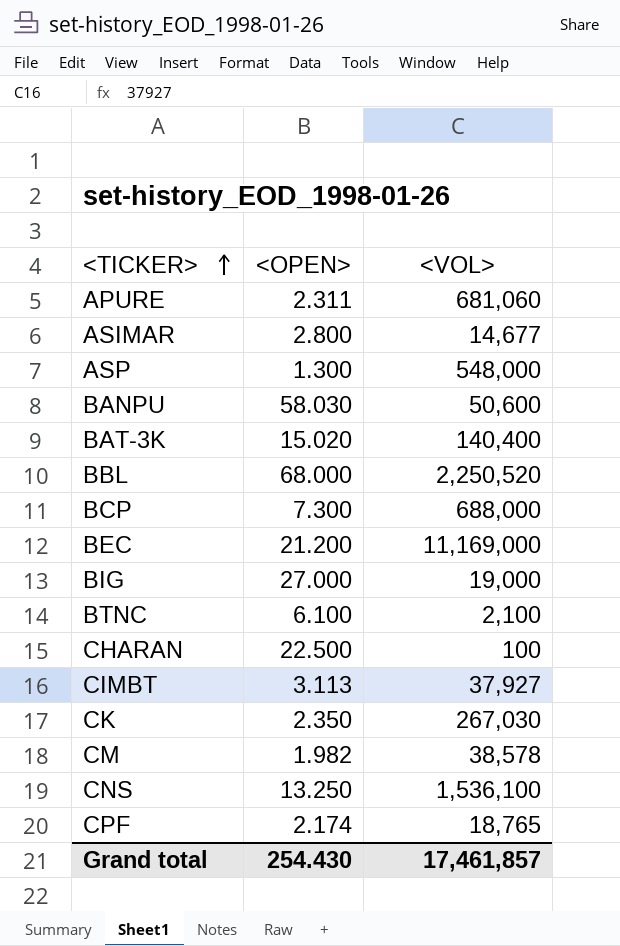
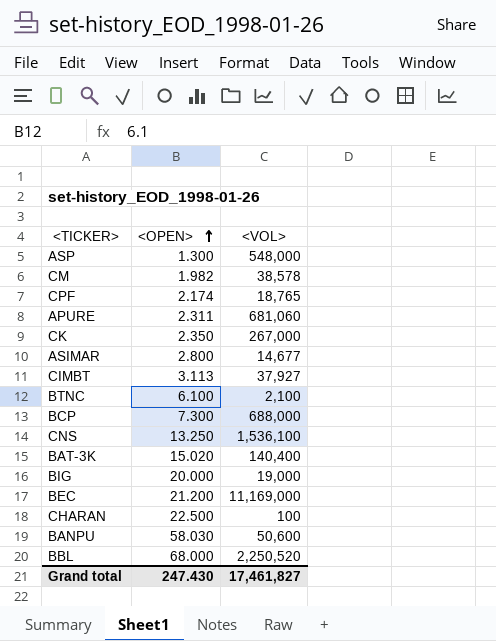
row order: <TICKER> ascending -> <OPEN> ascending
CK | <VOL>: 267,030 -> 267,000
BIG | <OPEN>: 27.000 -> 20.000
Grand total | <OPEN>: 254.430 -> 247.430
Grand total | <VOL>: 17,461,857 -> 17,461,827

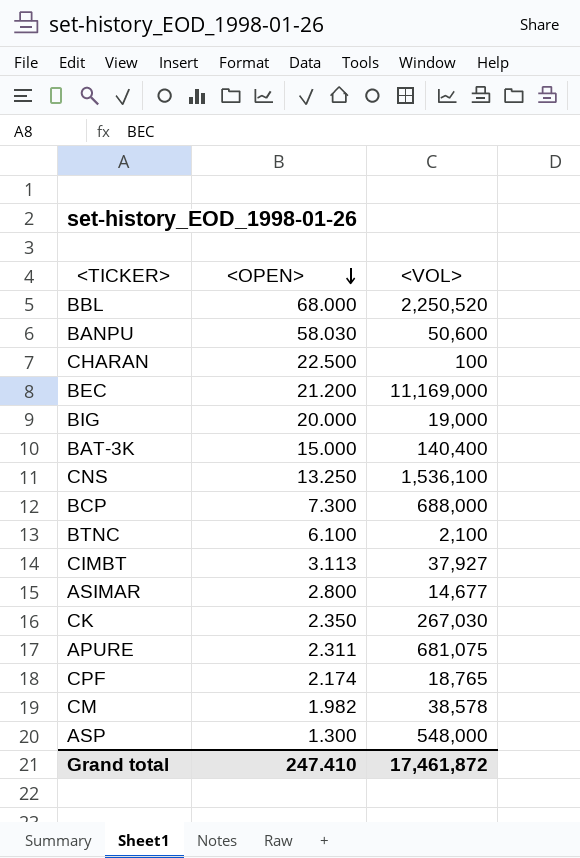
row order: <OPEN> ascending -> <OPEN> descending
BAT-3K | <OPEN>: 15.020 -> 15.000
CK | <VOL>: 267,000 -> 267,030
APURE | <VOL>: 681,060 -> 681,075
Grand total | <OPEN>: 247.430 -> 247.410
Grand total | <VOL>: 17,461,827 -> 17,461,872

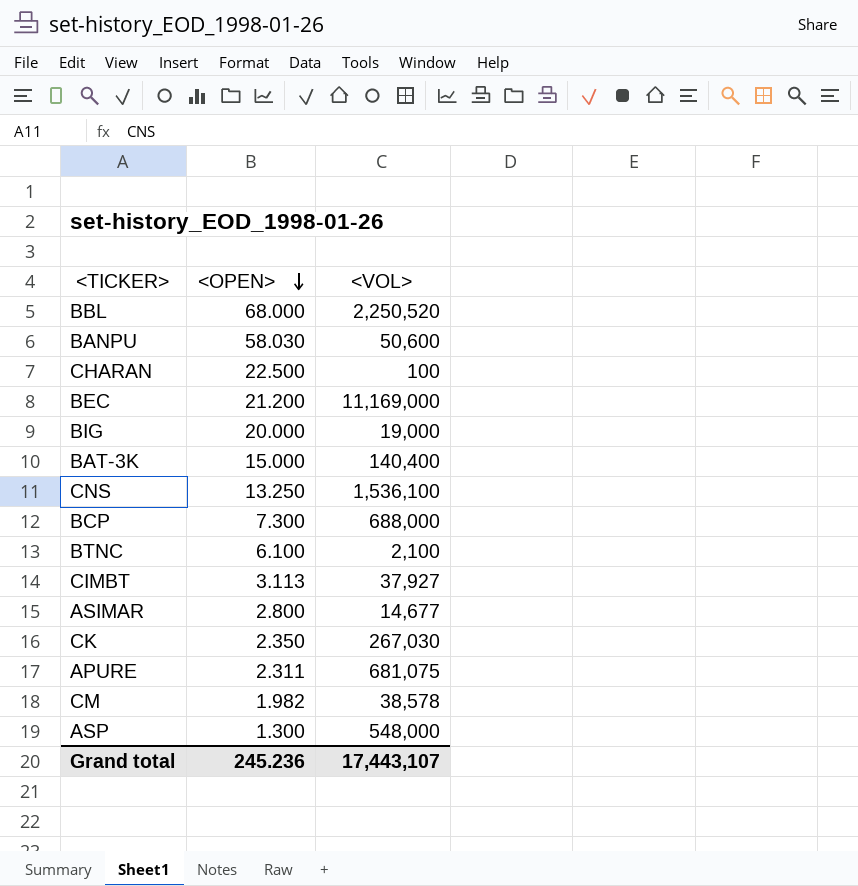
row CPF: 2.174 | 18,765 -> none
Grand total | <OPEN>: 247.410 -> 245.236
Grand total | <VOL>: 17,461,872 -> 17,443,107

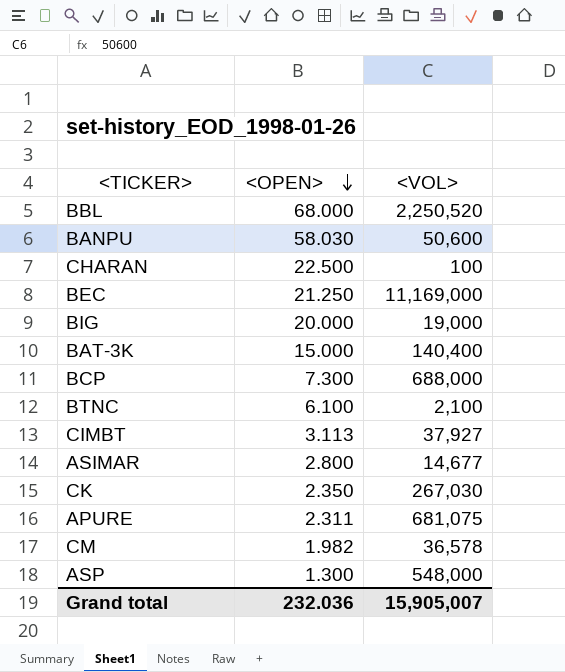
row CNS: 13.250 | 1,536,100 -> none
BEC | <OPEN>: 21.200 -> 21.250
CM | <VOL>: 38,578 -> 36,578
Grand total | <OPEN>: 245.236 -> 232.036
Grand total | <VOL>: 17,443,107 -> 15,905,007

